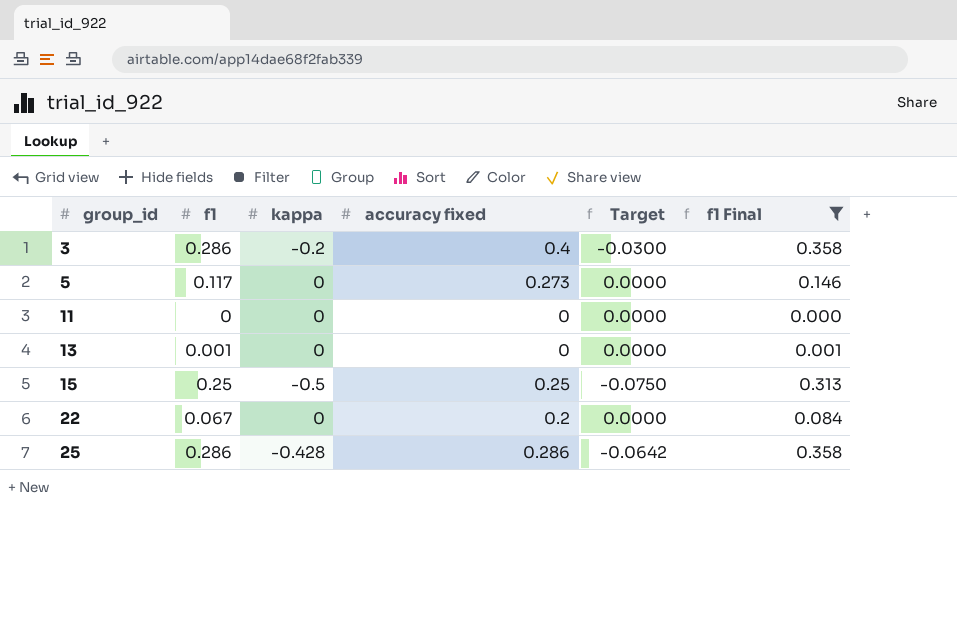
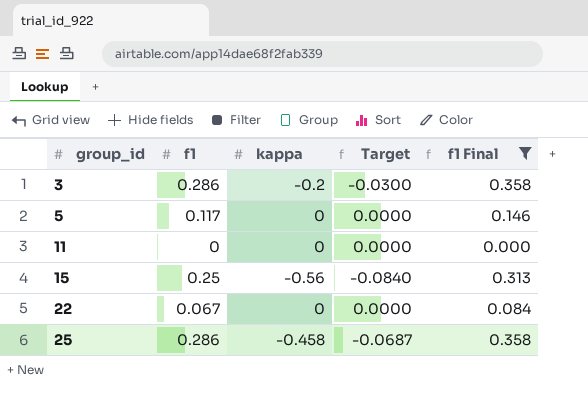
column accuracy fixed | position: 4 -> none
row 13: 0.001 | 0 | 0 | 0.0000 | 0.001 -> none
15 | kappa: -0.5 -> -0.56
15 | Target: -0.0750 -> -0.0840
25 | kappa: -0.428 -> -0.458
25 | Target: -0.0642 -> -0.0687

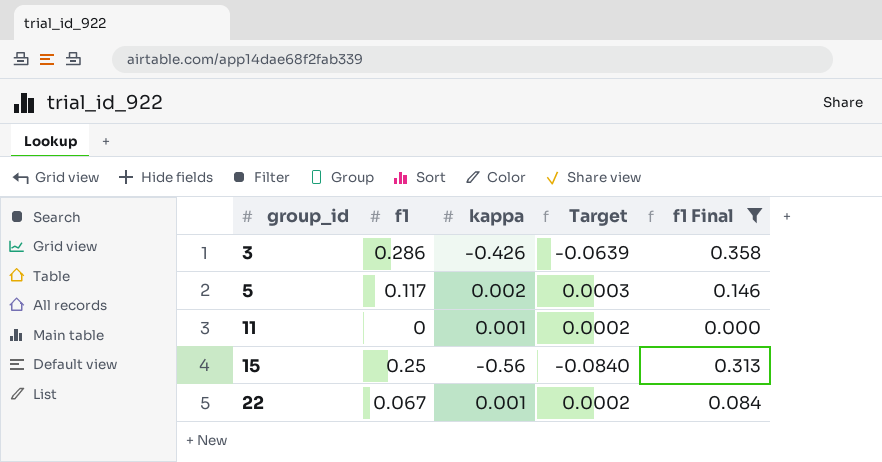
row 25: 0.286 | -0.458 | -0.0687 | 0.358 -> none
3 | kappa: -0.2 -> -0.426
3 | Target: -0.0300 -> -0.0639
5 | kappa: 0 -> 0.002
5 | Target: 0.0000 -> 0.0003
11 | kappa: 0 -> 0.001
11 | Target: 0.0000 -> 0.0002
22 | kappa: 0 -> 0.001
22 | Target: 0.0000 -> 0.0002

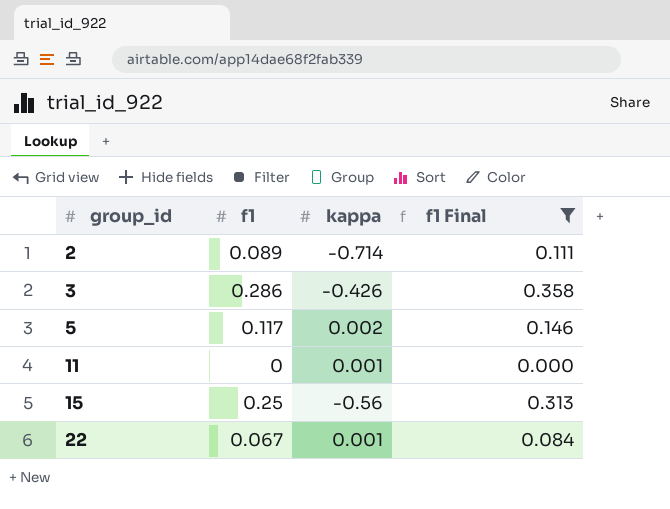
column Target | formula: [kappa] * 0.15 -> none
row 2: none -> 0.089 | -0.714 | 0.111

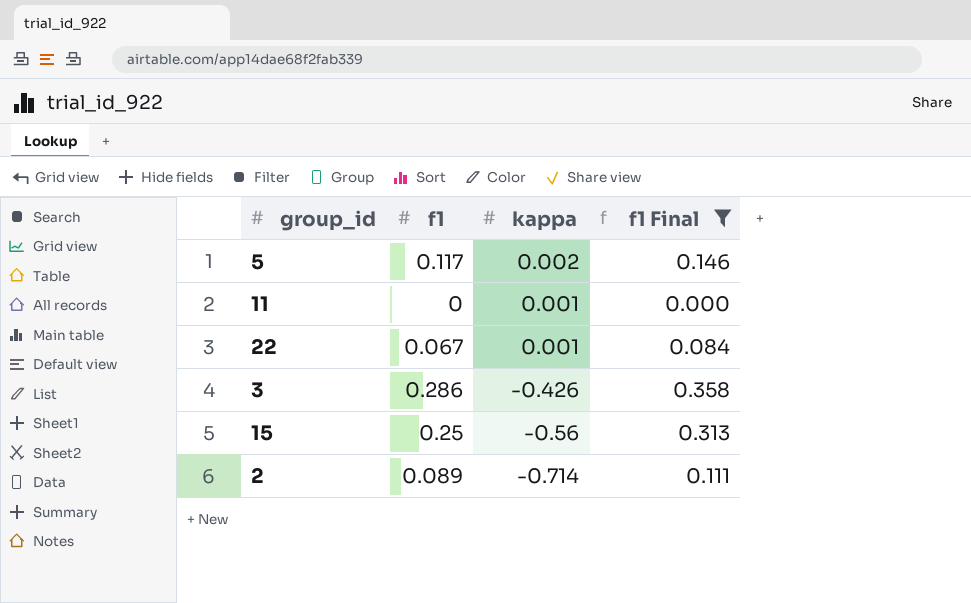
row order: group_id ascending -> kappa descending

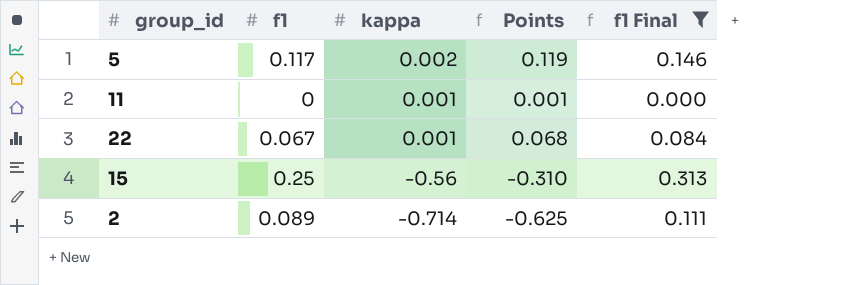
column Points | formula: none -> [f1] + [kappa]
row 3: 0.286 | -0.426 | 0.358 -> none

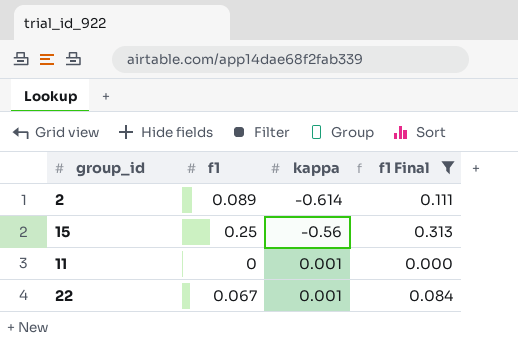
row order: kappa descending -> kappa ascending
column Points | formula: [f1] + [kappa] -> none
row 5: 0.117 | 0.002 | 0.119 | 0.146 -> none
2 | kappa: -0.714 -> -0.614

